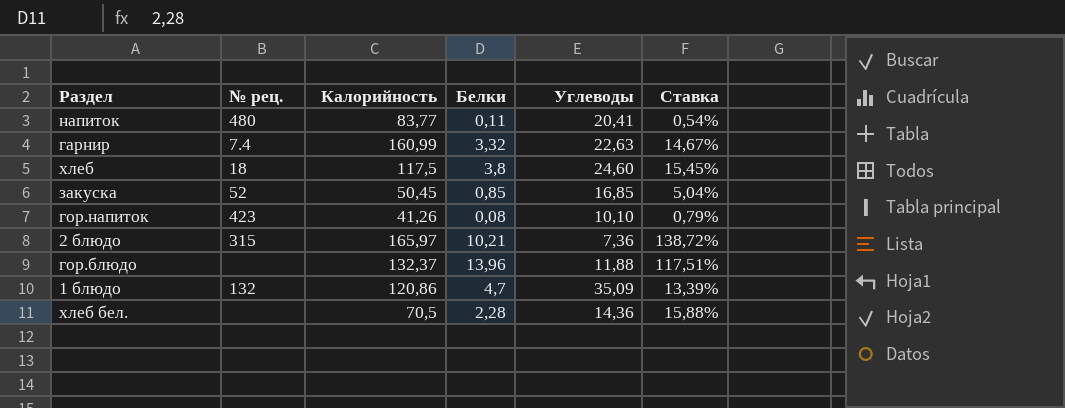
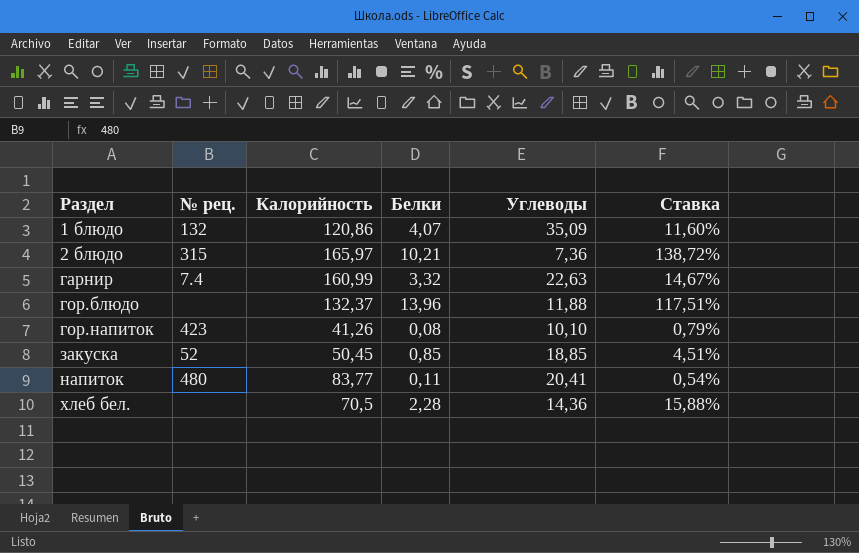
row order: none -> Раздел ascending
row хлеб: 18 | 117,5 | 3,8 | 24,60 | 15,45% -> none
1 блюдо | Белки: 4,7 -> 4,07
1 блюдо | Ставка: 13,39% -> 11,60%
закуска | Углеводы: 16,85 -> 18,85
закуска | Ставка: 5,04% -> 4,51%

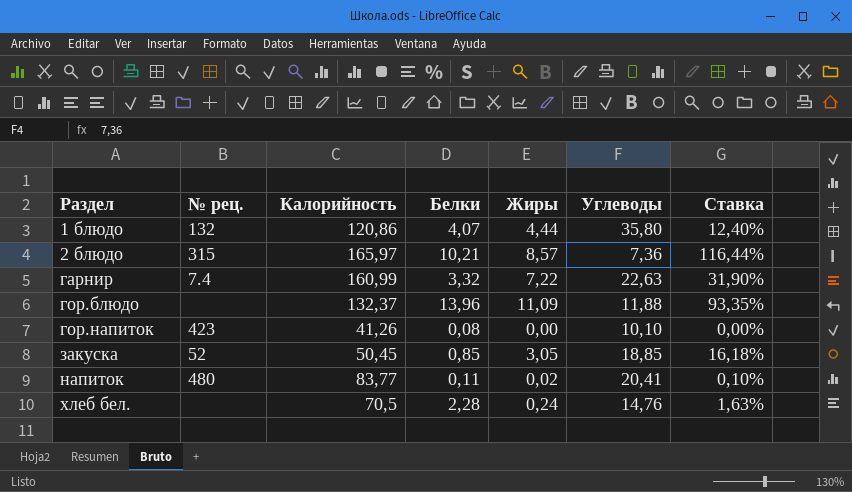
column Жиры | position: none -> 5
column Ставка | formula: [Белки] / [Углеводы] -> [Жиры] / [Углеводы]
1 блюдо | Углеводы: 35,09 -> 35,80
хлеб бел. | Углеводы: 14,36 -> 14,76

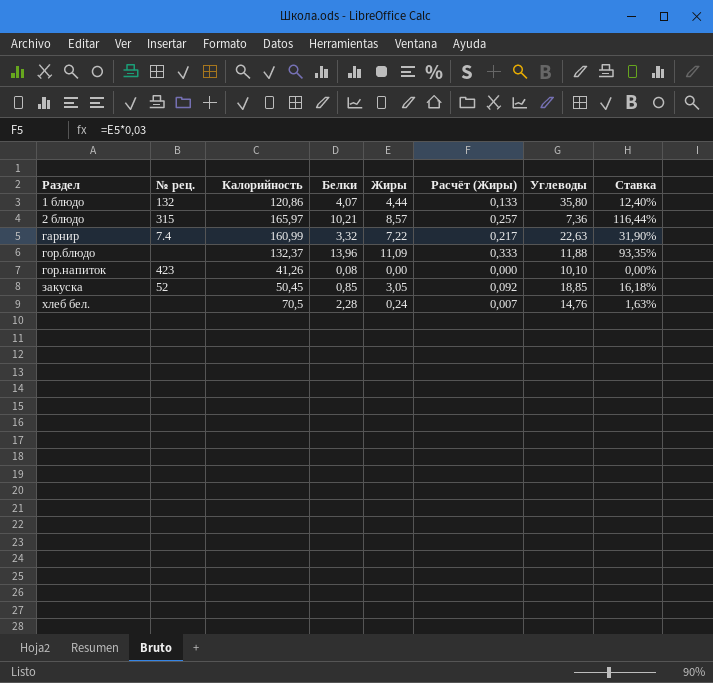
column Расчёт (Жиры) | formula: none -> [Жиры] * 0,03
row напиток: 480 | 83,77 | 0,11 | 0,02 | 20,41 | 0,10% -> none

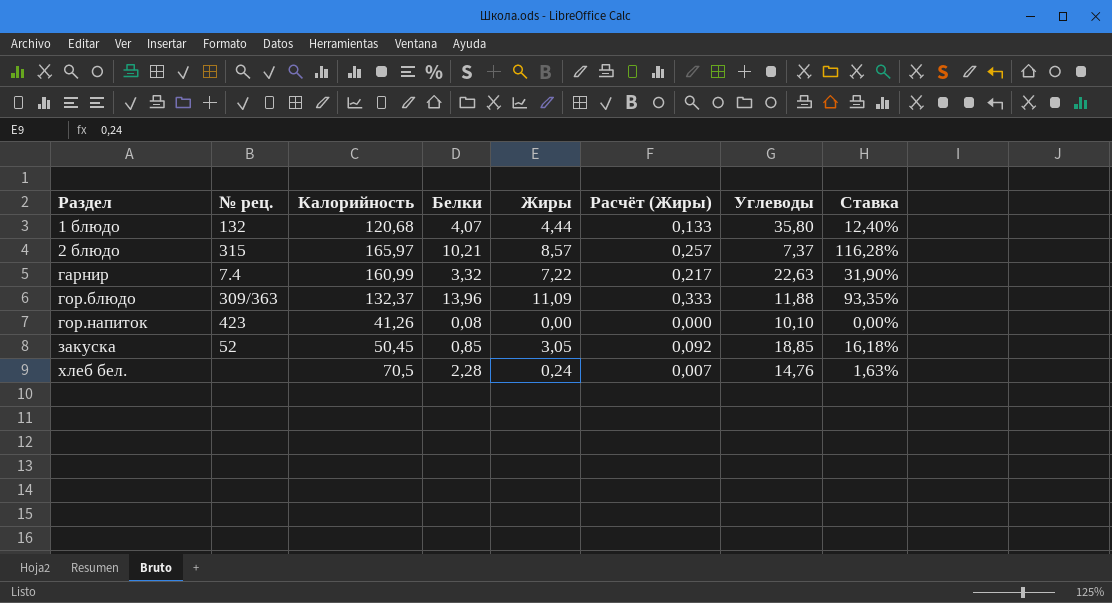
1 блюдо | Калорийность: 120,86 -> 120,68
2 блюдо | Углеводы: 7,36 -> 7,37
2 блюдо | Ставка: 116,44% -> 116,28%
гор.блюдо | № рец.: none -> 309/363

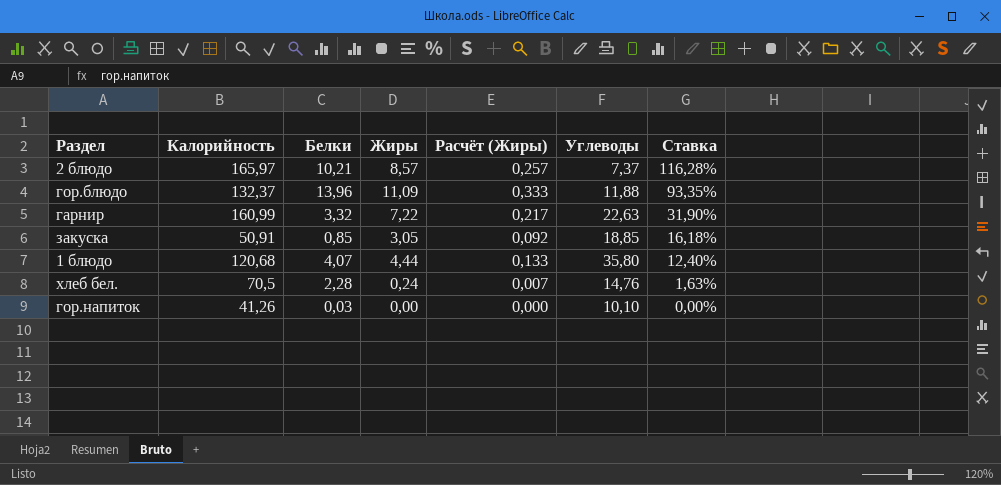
row order: Раздел ascending -> Ставка descending
column № рец. | position: 2 -> none
закуска | Калорийность: 50,45 -> 50,91
гор.напиток | Белки: 0,08 -> 0,03

